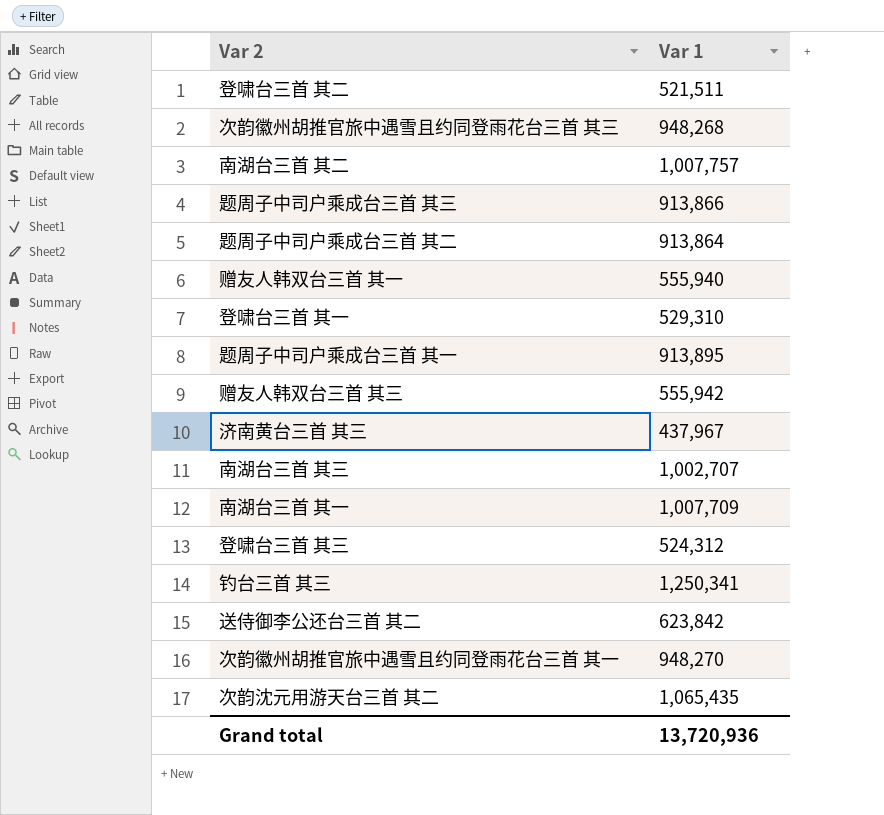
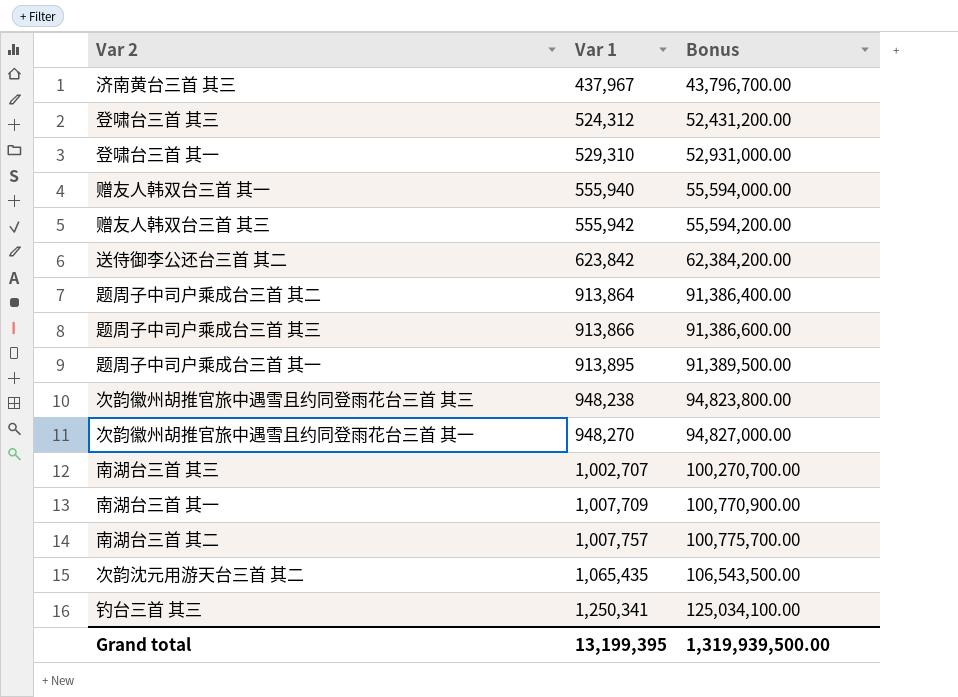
row order: none -> Var 1 ascending
column Bonus | formula: none -> [Var 1] * 100
row 登啸台三首 其二: 521,511 -> none
次韵徽州胡推官旅中遇雪且约同登雨花台三首 其三 | Var 1: 948,268 -> 948,238
Grand total | Var 1: 13,720,936 -> 13,199,395

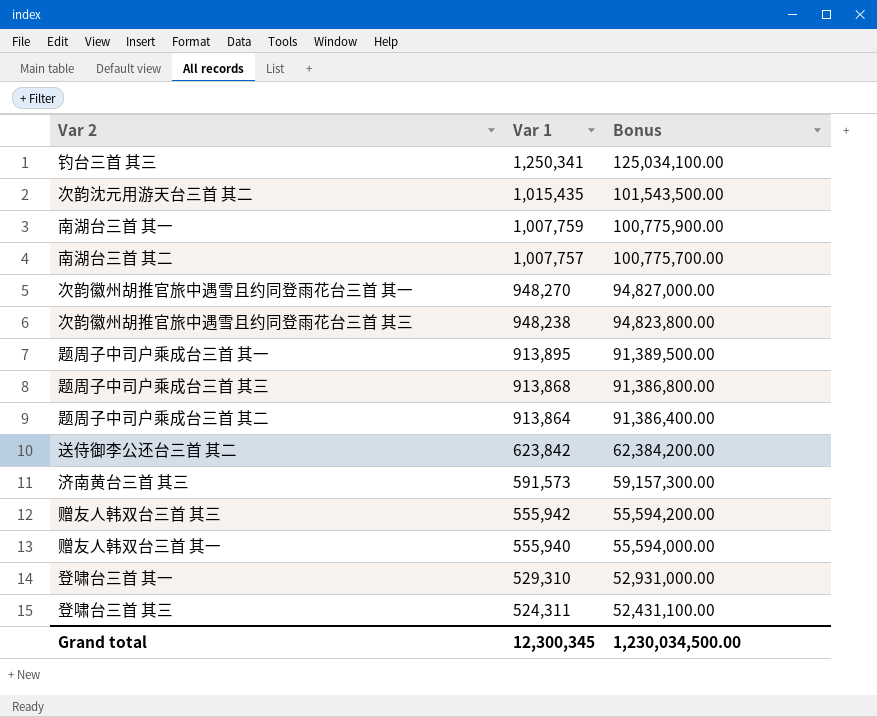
row order: Var 1 ascending -> Var 1 descending
row 南湖台三首 其三: 1,002,707 | 100,270,700.00 -> none
次韵沈元用游天台三首 其二 | Var 1: 1,065,435 -> 1,015,435
次韵沈元用游天台三首 其二 | Bonus: 106,543,500.00 -> 101,543,500.00
南湖台三首 其一 | Var 1: 1,007,709 -> 1,007,759
南湖台三首 其一 | Bonus: 100,770,900.00 -> 100,775,900.00
题周子中司户乘成台三首 其三 | Var 1: 913,866 -> 913,868
题周子中司户乘成台三首 其三 | Bonus: 91,386,600.00 -> 91,386,800.00
济南黄台三首 其三 | Var 1: 437,967 -> 591,573
济南黄台三首 其三 | Bonus: 43,796,700.00 -> 59,157,300.00
登啸台三首 其三 | Var 1: 524,312 -> 524,311
登啸台三首 其三 | Bonus: 52,431,200.00 -> 52,431,100.00
Grand total | Var 1: 13,199,395 -> 12,300,345
Grand total | Bonus: 1,319,939,500.00 -> 1,230,034,500.00

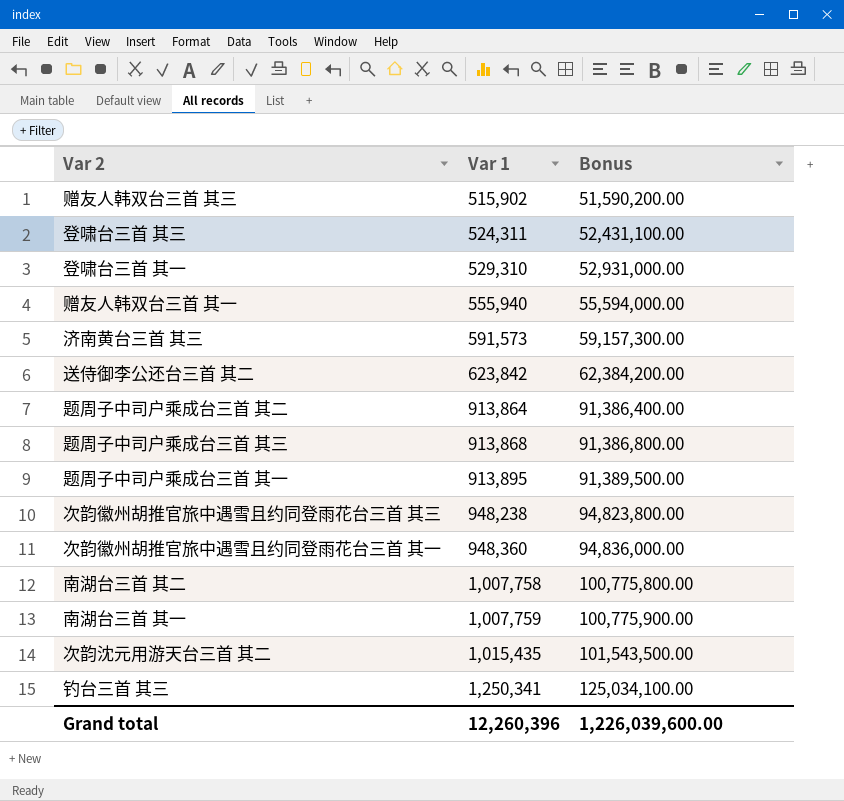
row order: Var 1 descending -> Var 1 ascending
赠友人韩双台三首 其三 | Var 1: 555,942 -> 515,902
赠友人韩双台三首 其三 | Bonus: 55,594,200.00 -> 51,590,200.00
次韵徽州胡推官旅中遇雪且约同登雨花台三首 其一 | Var 1: 948,270 -> 948,360
次韵徽州胡推官旅中遇雪且约同登雨花台三首 其一 | Bonus: 94,827,000.00 -> 94,836,000.00
南湖台三首 其二 | Var 1: 1,007,757 -> 1,007,758
南湖台三首 其二 | Bonus: 100,775,700.00 -> 100,775,800.00
Grand total | Var 1: 12,300,345 -> 12,260,396
Grand total | Bonus: 1,230,034,500.00 -> 1,226,039,600.00

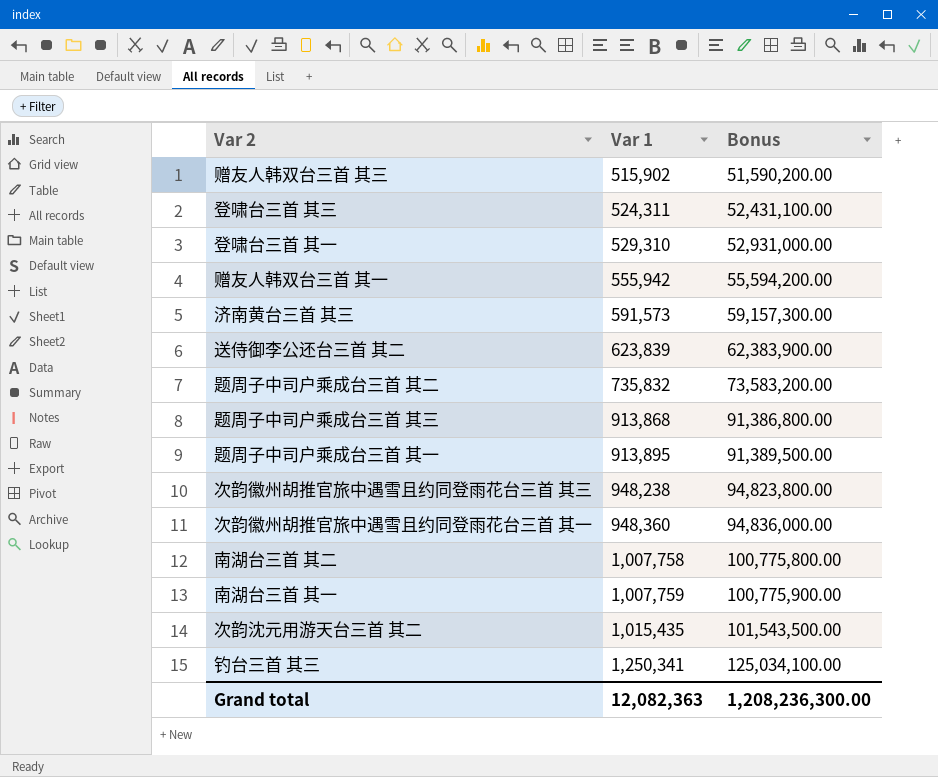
赠友人韩双台三首 其一 | Var 1: 555,940 -> 555,942
赠友人韩双台三首 其一 | Bonus: 55,594,000.00 -> 55,594,200.00
送侍御李公还台三首 其二 | Var 1: 623,842 -> 623,839
送侍御李公还台三首 其二 | Bonus: 62,384,200.00 -> 62,383,900.00
题周子中司户乘成台三首 其二 | Var 1: 913,864 -> 735,832
题周子中司户乘成台三首 其二 | Bonus: 91,386,400.00 -> 73,583,200.00
Grand total | Var 1: 12,260,396 -> 12,082,363
Grand total | Bonus: 1,226,039,600.00 -> 1,208,236,300.00

